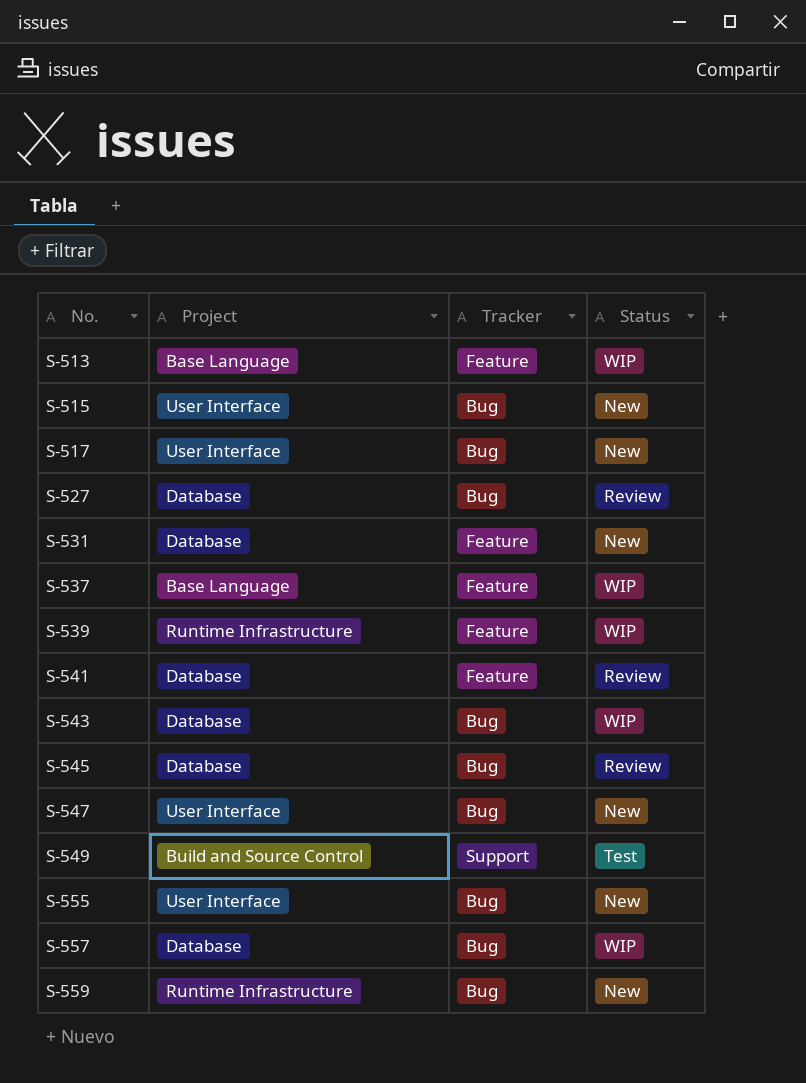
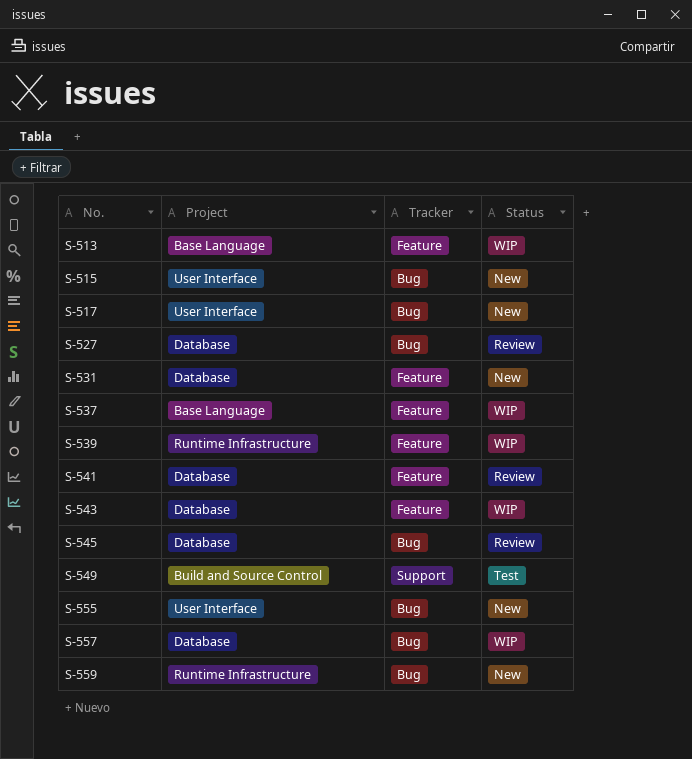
row S-547: User Interface | Bug | New -> none
S-543 | Tracker: Bug -> Feature

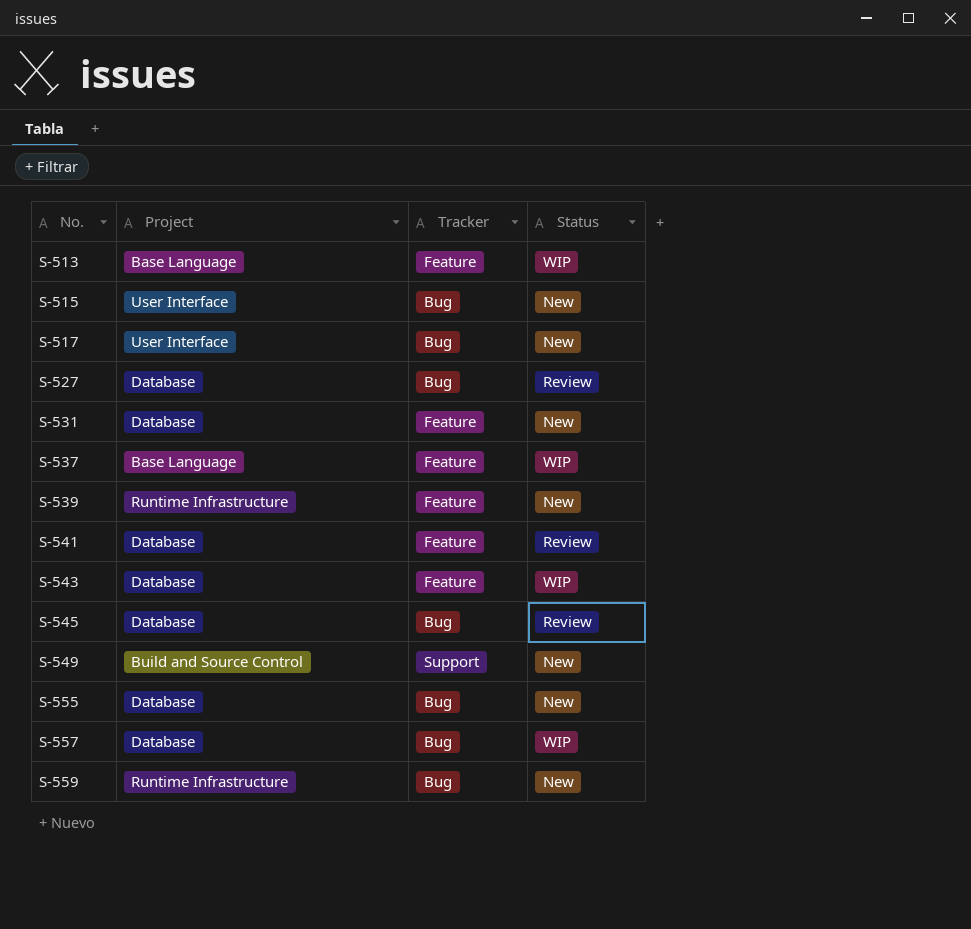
S-539 | Status: WIP -> New
S-549 | Status: Test -> New
S-555 | Project: User Interface -> Database

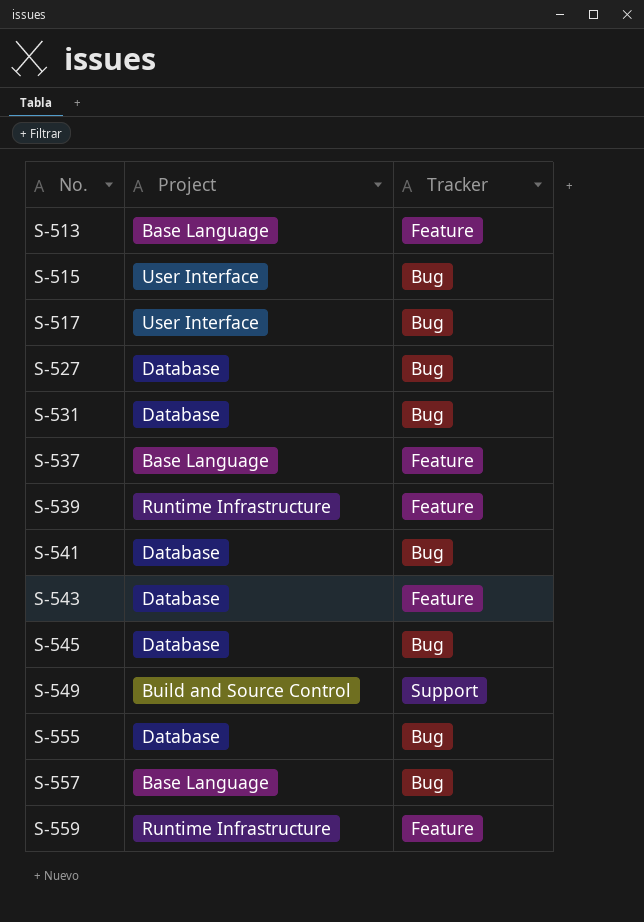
column Status | position: 4 -> none
S-531 | Tracker: Feature -> Bug
S-541 | Tracker: Feature -> Bug
S-557 | Project: Database -> Base Language
S-559 | Tracker: Bug -> Feature

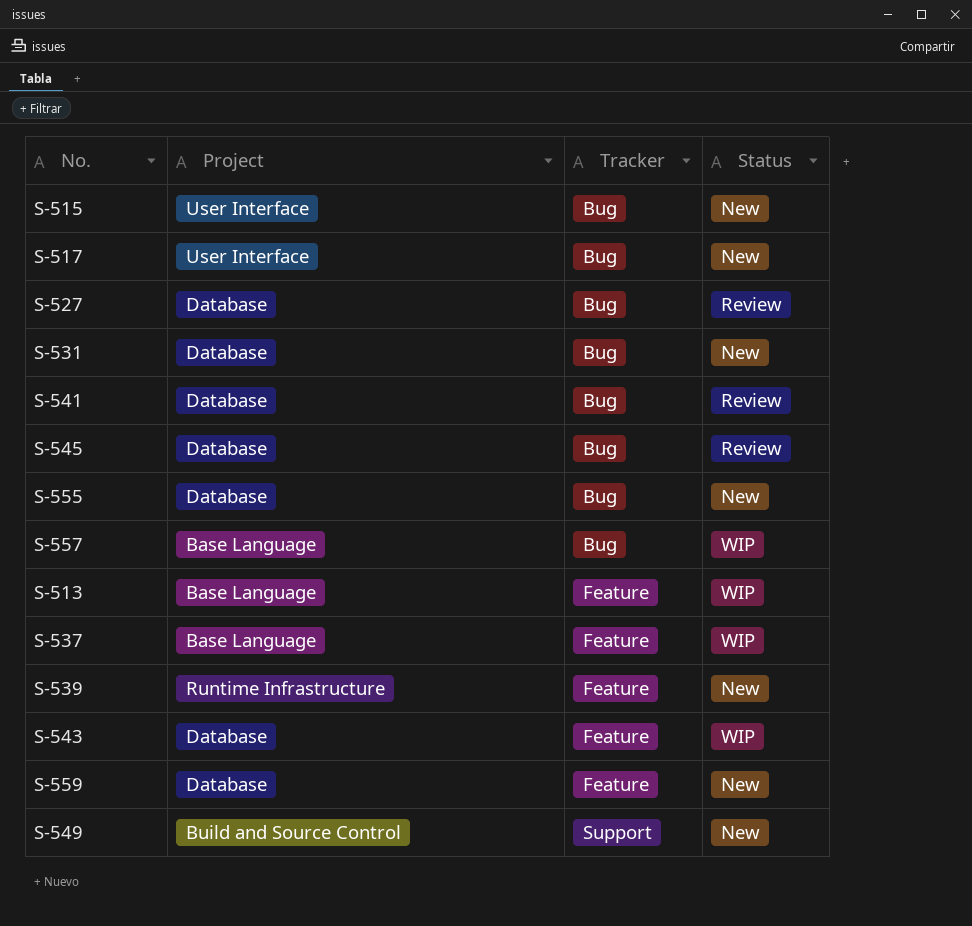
row order: No. ascending -> Tracker ascending
column Status | position: none -> 4
S-559 | Project: Runtime Infrastructure -> Database

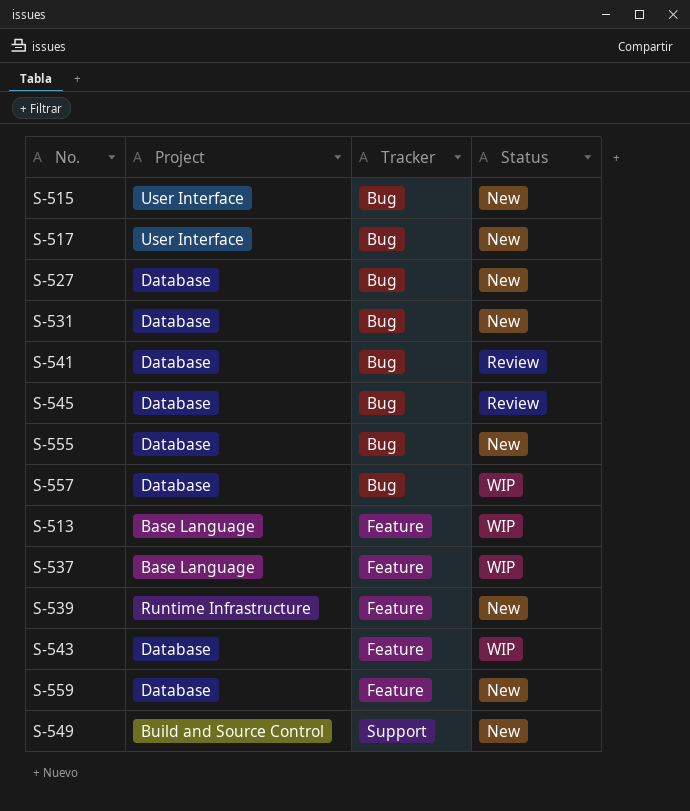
S-527 | Status: Review -> New
S-557 | Project: Base Language -> Database

